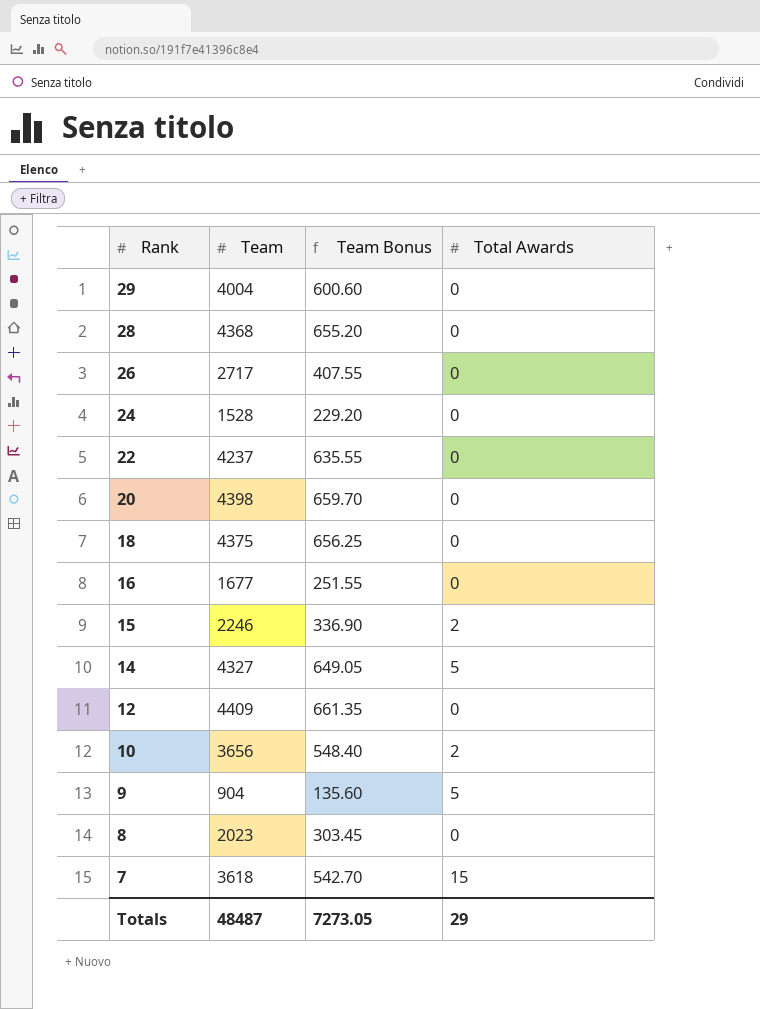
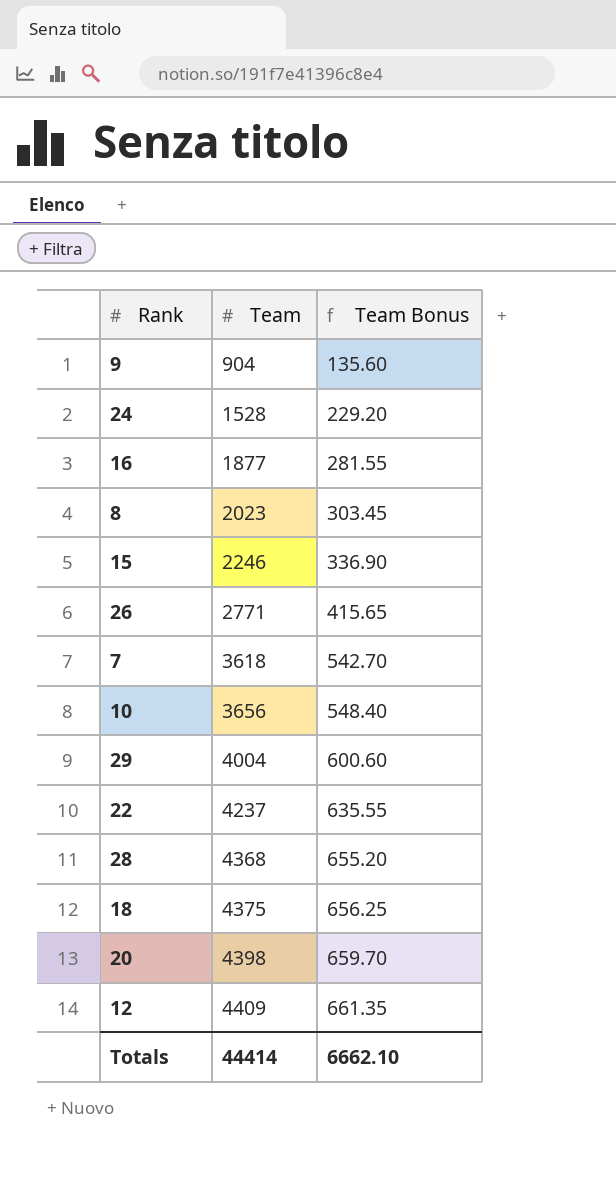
row order: Rank descending -> Team ascending
column Total Awards | position: 4 -> none
row 14: 4327 | 649.05 | 5 -> none
16 | Team: 1677 -> 1877
16 | Team Bonus: 251.55 -> 281.55
26 | Team: 2717 -> 2771
26 | Team Bonus: 407.55 -> 415.65
Totals | Team: 48487 -> 44414
Totals | Team Bonus: 7273.05 -> 6662.10

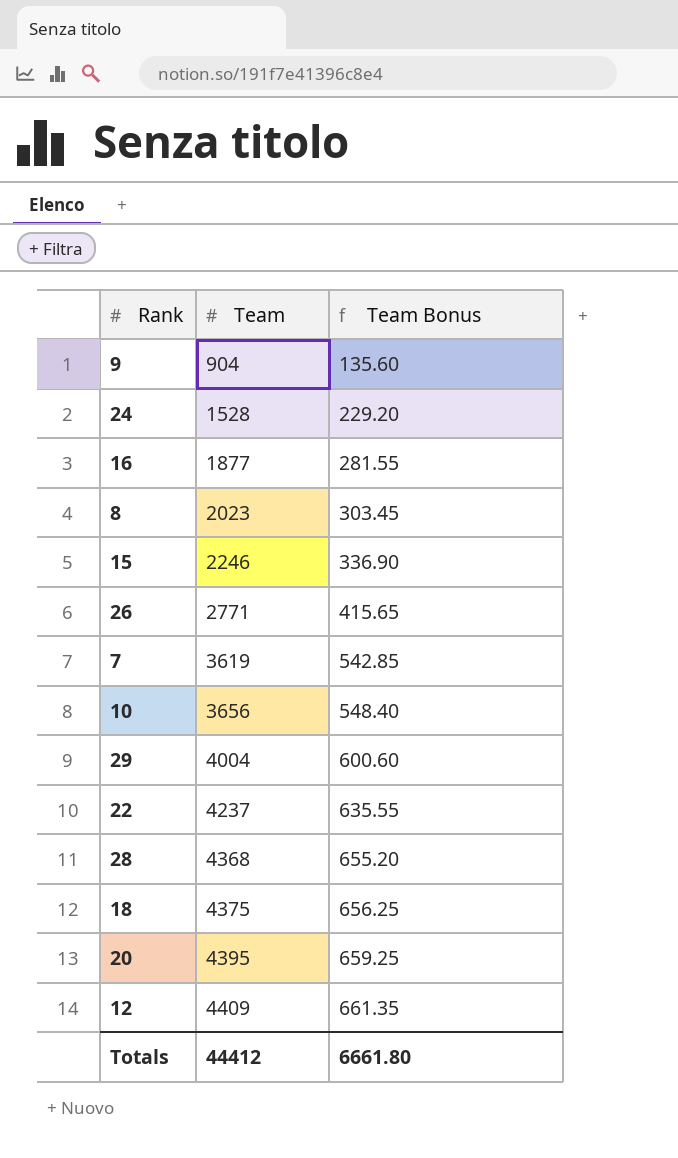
7 | Team: 3618 -> 3619
7 | Team Bonus: 542.70 -> 542.85
20 | Team: 4398 -> 4395
20 | Team Bonus: 659.70 -> 659.25
Totals | Team: 44414 -> 44412
Totals | Team Bonus: 6662.10 -> 6661.80

